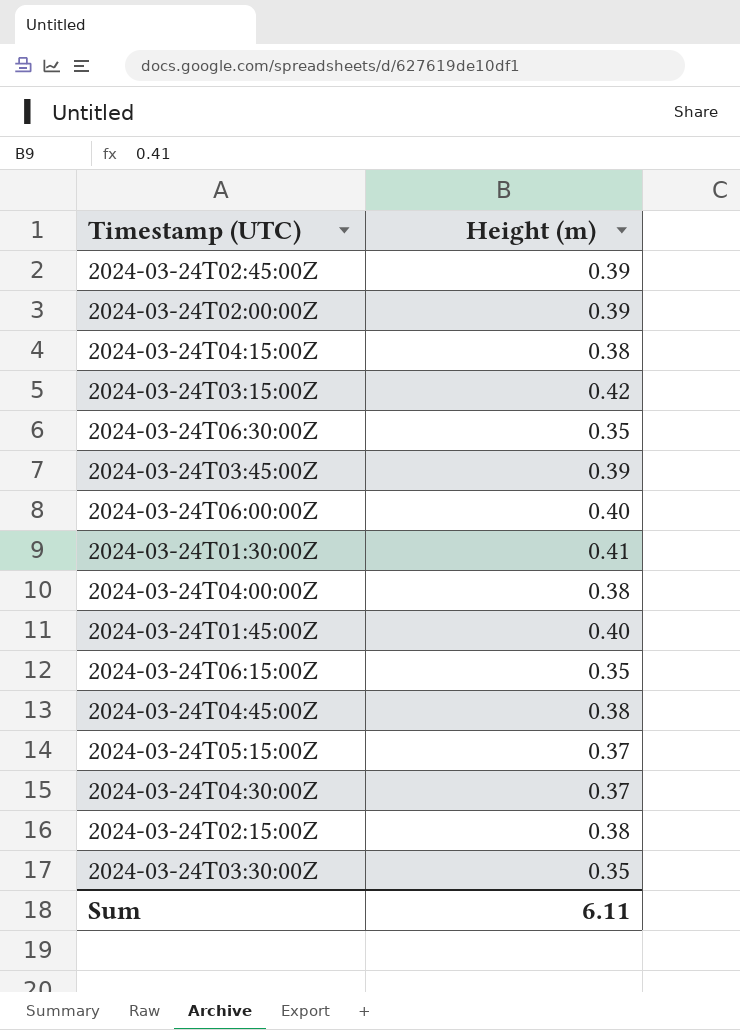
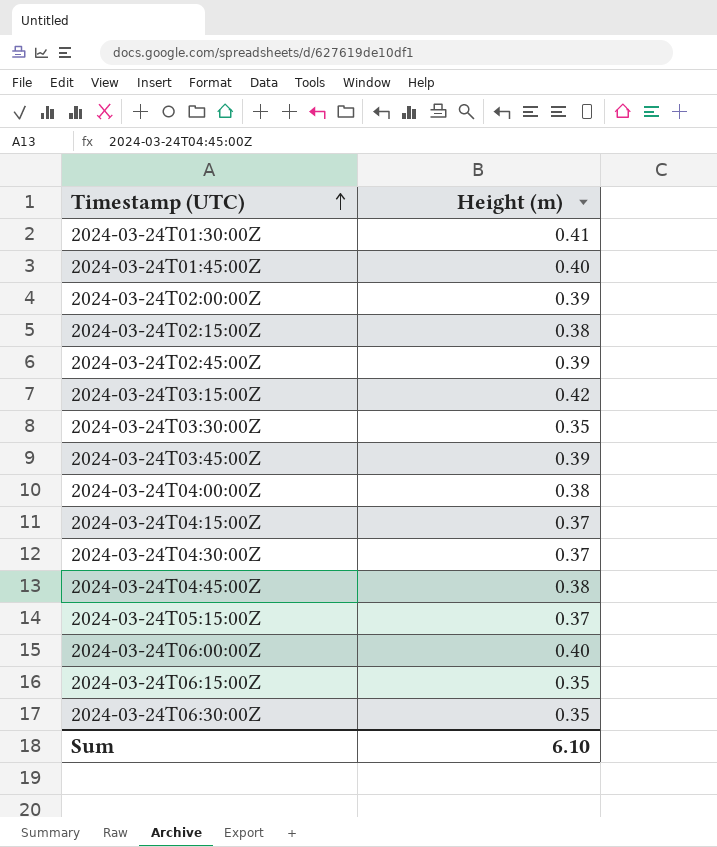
row order: none -> Timestamp (UTC) ascending
2024-03-24T04:15:00Z | Height (m): 0.38 -> 0.37
Sum | Height (m): 6.11 -> 6.10

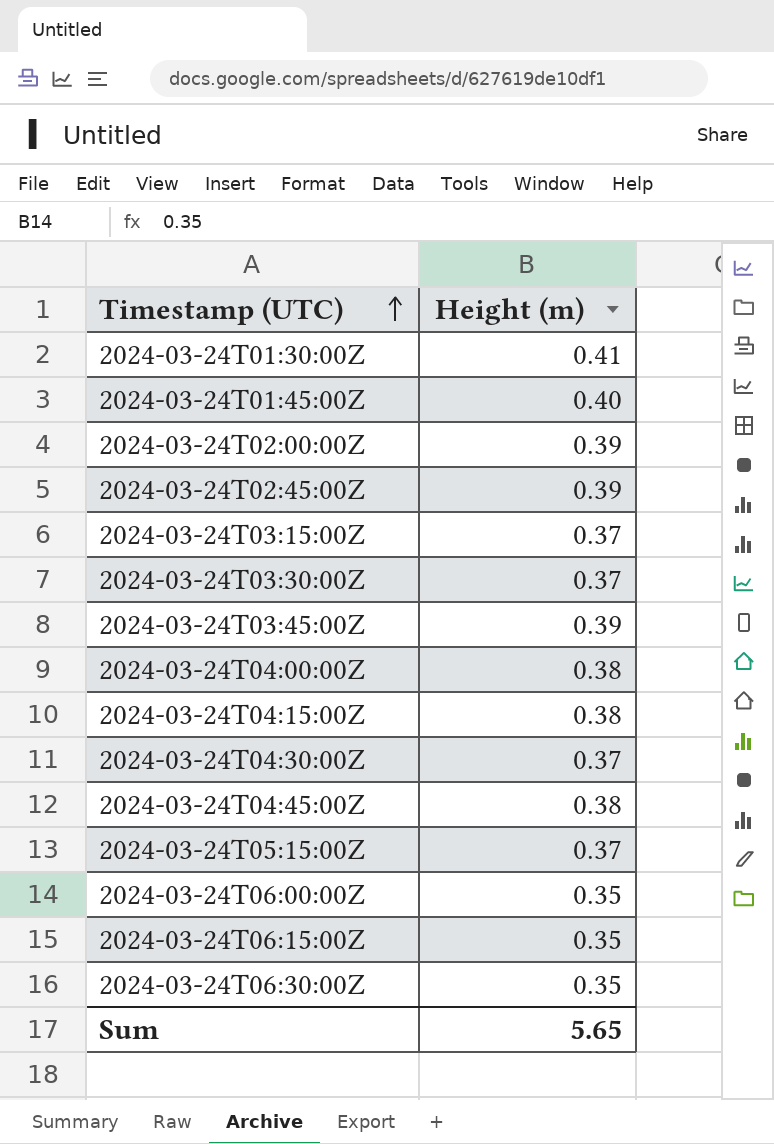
row 2024-03-24T02:15:00Z: 0.38 -> none
2024-03-24T03:15:00Z | Height (m): 0.42 -> 0.37
2024-03-24T03:30:00Z | Height (m): 0.35 -> 0.37
2024-03-24T04:15:00Z | Height (m): 0.37 -> 0.38
2024-03-24T06:00:00Z | Height (m): 0.40 -> 0.35
Sum | Height (m): 6.10 -> 5.65

